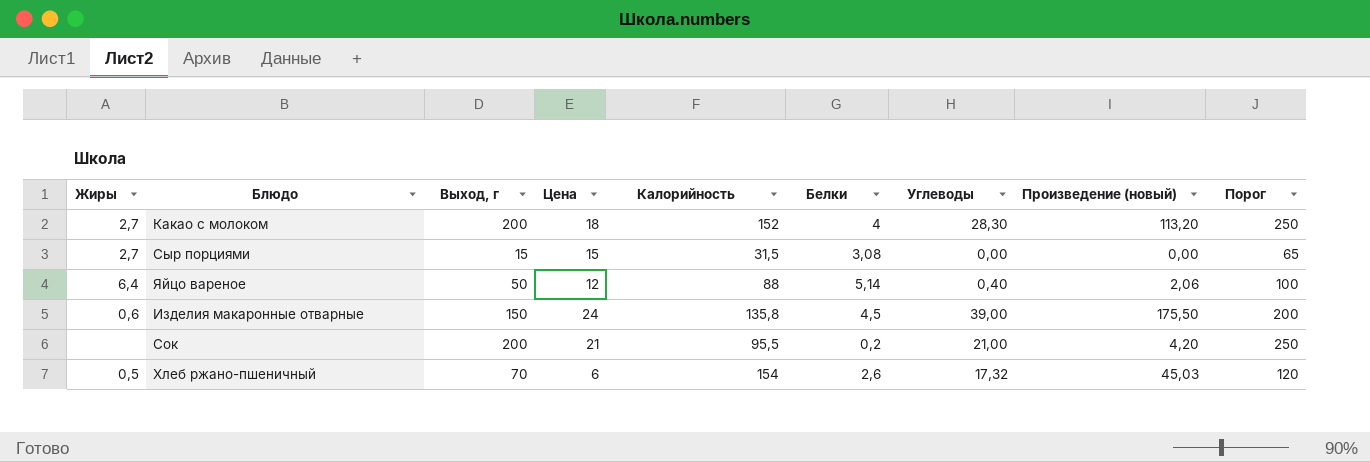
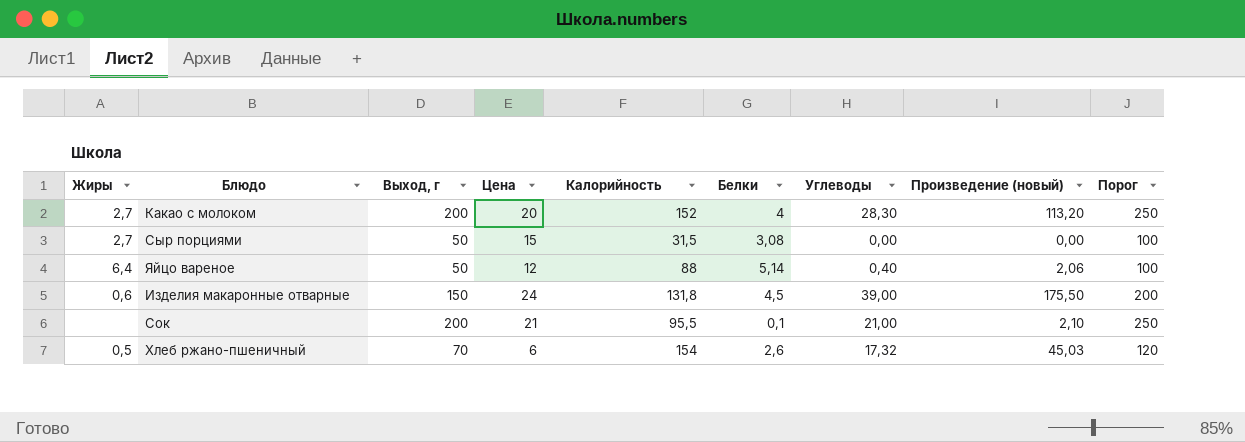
Какао с молоком | Цена: 18 -> 20
Сыр порциями | Выход, г: 15 -> 50
Сыр порциями | Порог: 65 -> 100
Изделия макаронные отварные | Калорийность: 135,8 -> 131,8
Сок | Белки: 0,2 -> 0,1
Сок | Произведение (новый): 4,20 -> 2,10

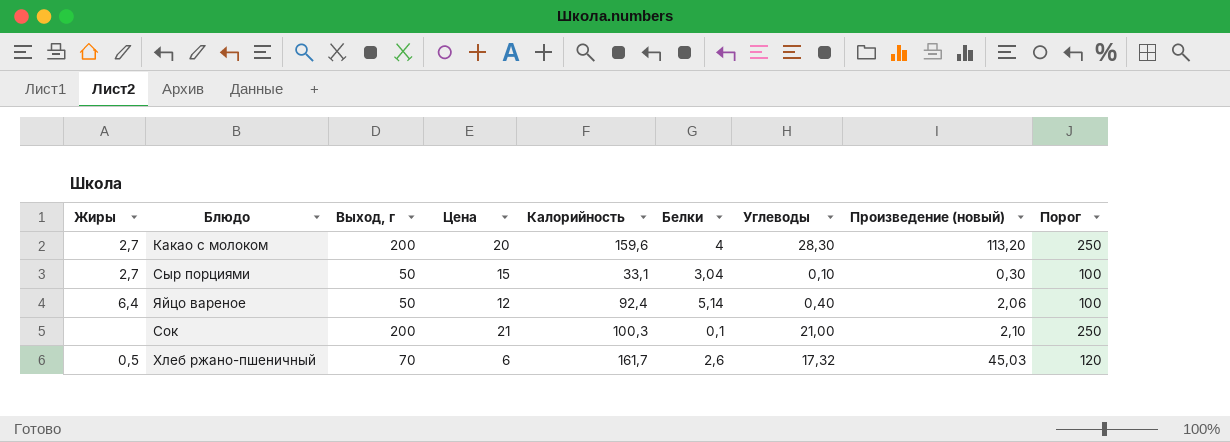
row Изделия макаронные отварные: 0,6 | 150 | 24 | 131,8 | 4,5 | 39,00 | 175,50 | 200 -> none
Какао с молоком | Калорийность: 152 -> 159,6
Сыр порциями | Калорийность: 31,5 -> 33,1
Сыр порциями | Белки: 3,08 -> 3,04
Сыр порциями | Углеводы: 0,00 -> 0,10
Сыр порциями | Произведение (новый): 0,00 -> 0,30
Яйцо вареное | Калорийность: 88 -> 92,4
Сок | Калорийность: 95,5 -> 100,3
Хлеб ржано-пшеничный | Калорийность: 154 -> 161,7

